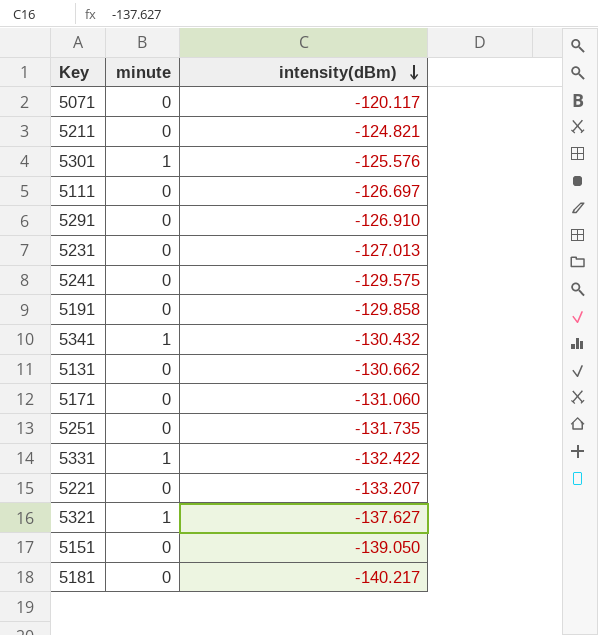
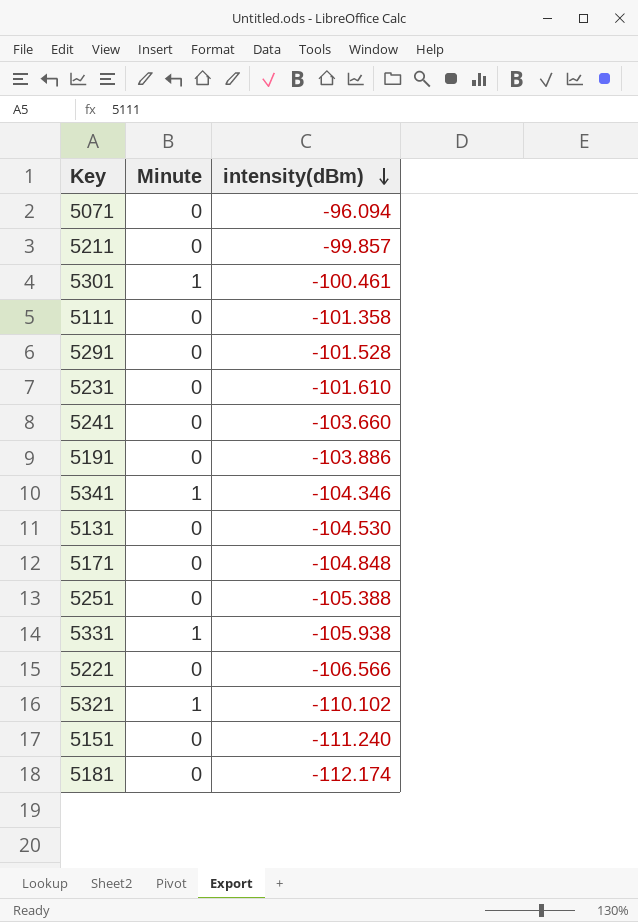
column name: minute -> Minute
5071 | intensity(dBm): -120.117 -> -96.094
5211 | intensity(dBm): -124.821 -> -99.857
5301 | intensity(dBm): -125.576 -> -100.461
5111 | intensity(dBm): -126.697 -> -101.358
5291 | intensity(dBm): -126.910 -> -101.528
5231 | intensity(dBm): -127.013 -> -101.610
5241 | intensity(dBm): -129.575 -> -103.660
5191 | intensity(dBm): -129.858 -> -103.886
5341 | intensity(dBm): -130.432 -> -104.346
5131 | intensity(dBm): -130.662 -> -104.530
5171 | intensity(dBm): -131.060 -> -104.848
5251 | intensity(dBm): -131.735 -> -105.388
5331 | intensity(dBm): -132.422 -> -105.938
5221 | intensity(dBm): -133.207 -> -106.566
5321 | intensity(dBm): -137.627 -> -110.102
5151 | intensity(dBm): -139.050 -> -111.240
5181 | intensity(dBm): -140.217 -> -112.174

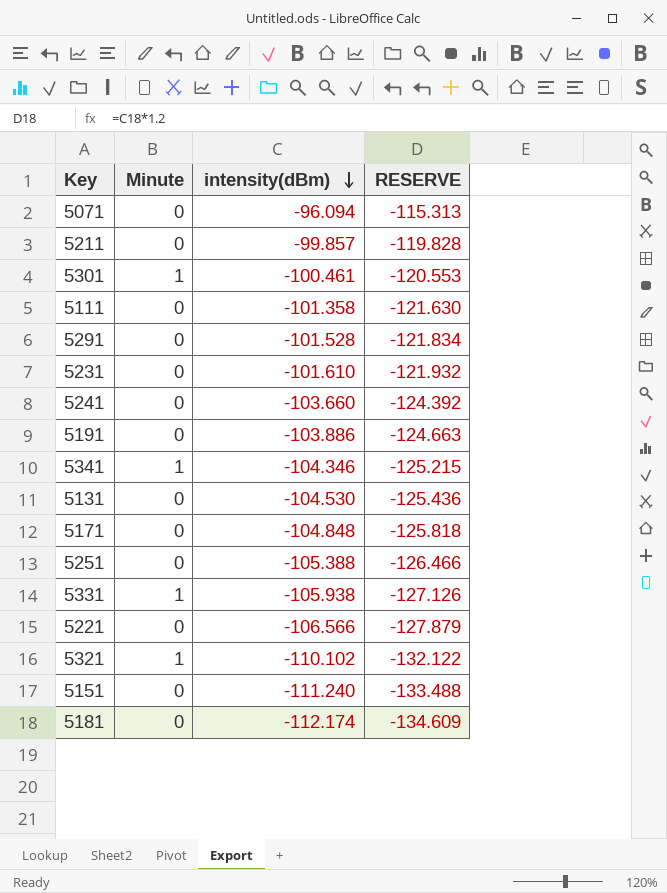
column RESERVE | formula: none -> [intensity(dBm)] * 1.2

